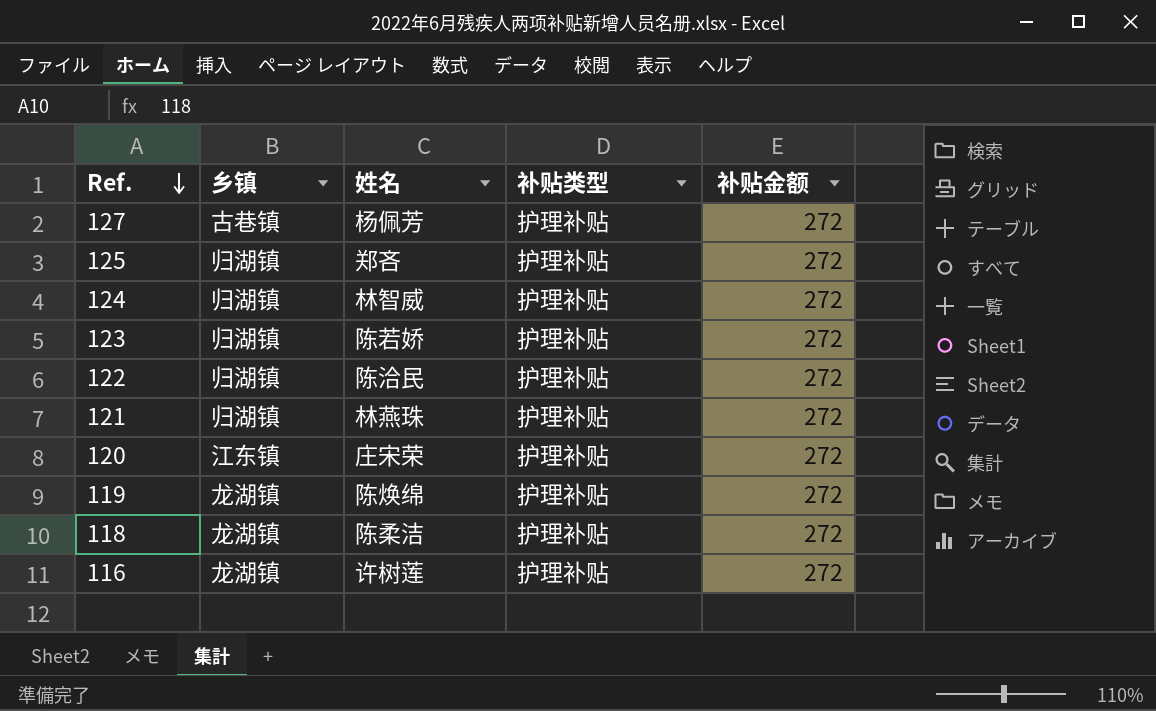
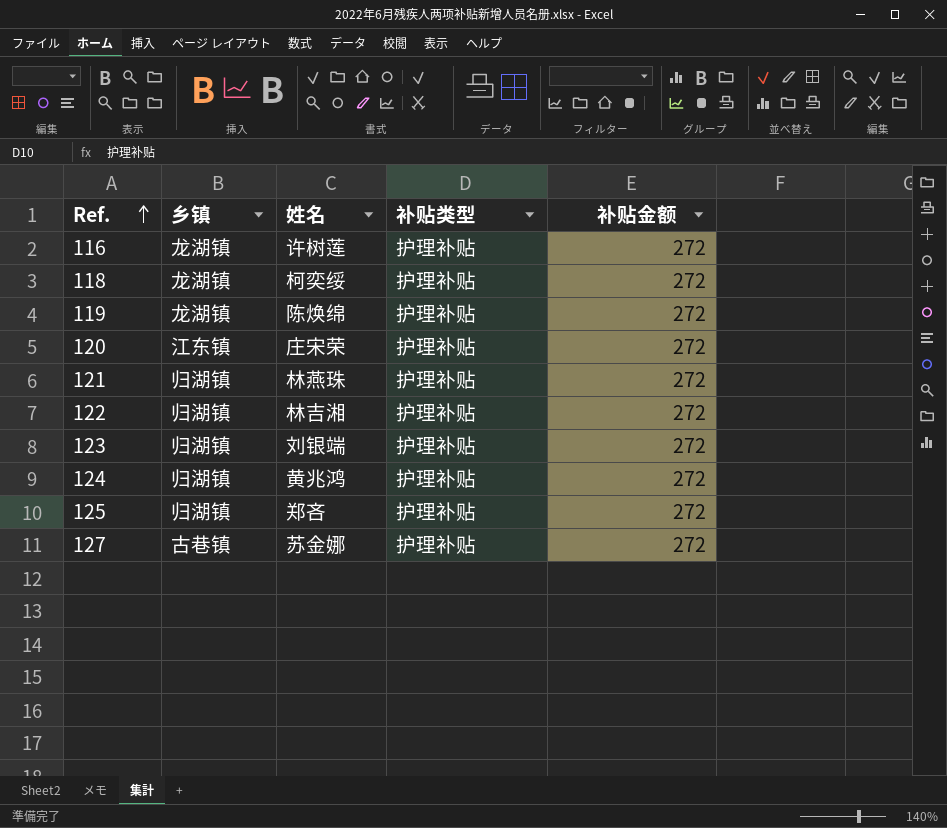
row order: Ref. descending -> Ref. ascending
118 | 姓名: 陈柔洁 -> 柯奕绥
122 | 姓名: 陈洽民 -> 林吉湘
123 | 姓名: 陈若娇 -> 刘银端
124 | 姓名: 林智威 -> 黄兆鸿
127 | 姓名: 杨佩芳 -> 苏金娜

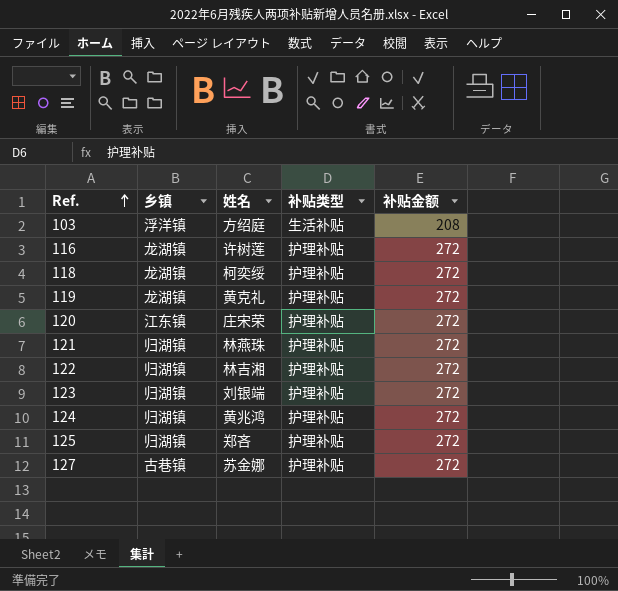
row 103: none -> 浮洋镇 | 方绍庭 | 生活补贴 | 208
119 | 姓名: 陈焕绵 -> 黄克礼

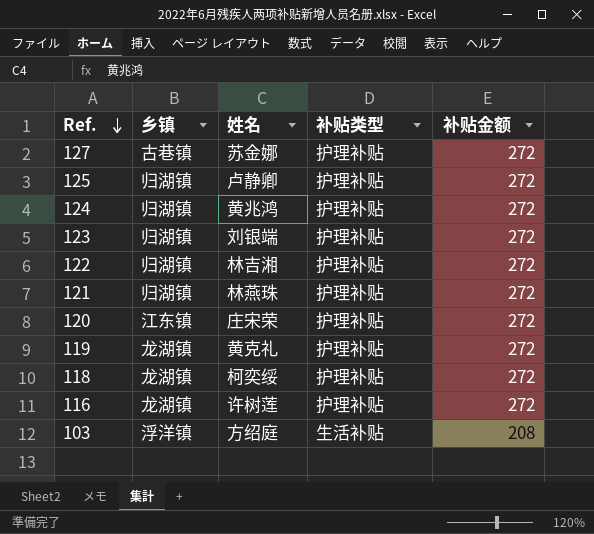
row order: Ref. ascending -> Ref. descending
125 | 姓名: 郑吝 -> 卢静卿

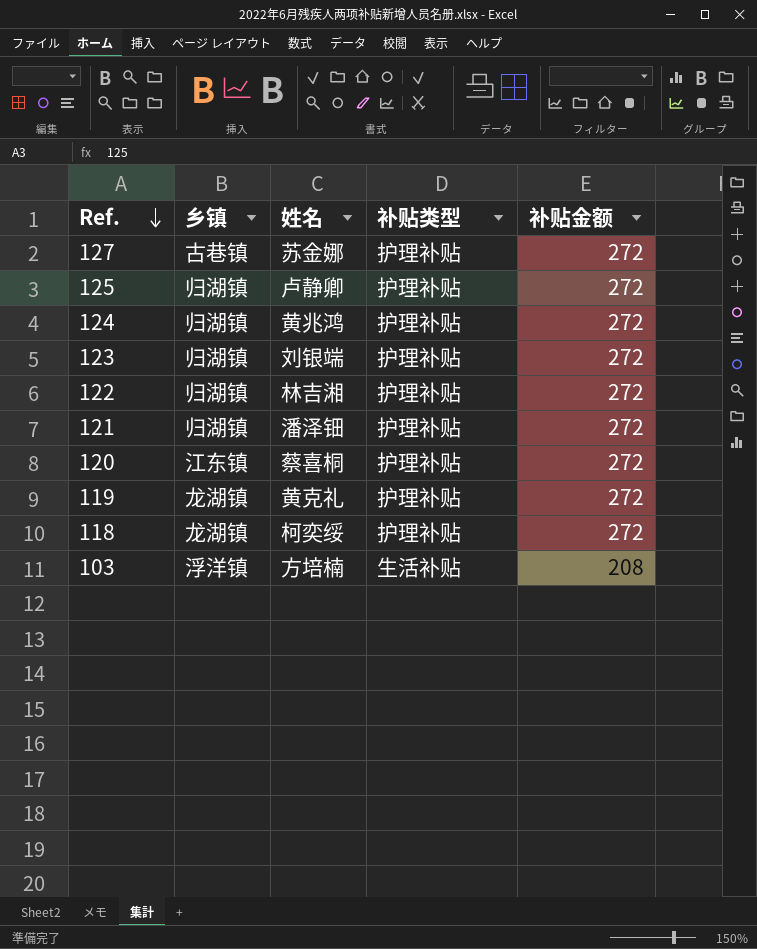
row 116: 龙湖镇 | 许树莲 | 护理补贴 | 272 -> none
121 | 姓名: 林燕珠 -> 潘泽钿
120 | 姓名: 庄宋荣 -> 蔡喜桐
103 | 姓名: 方绍庭 -> 方培楠

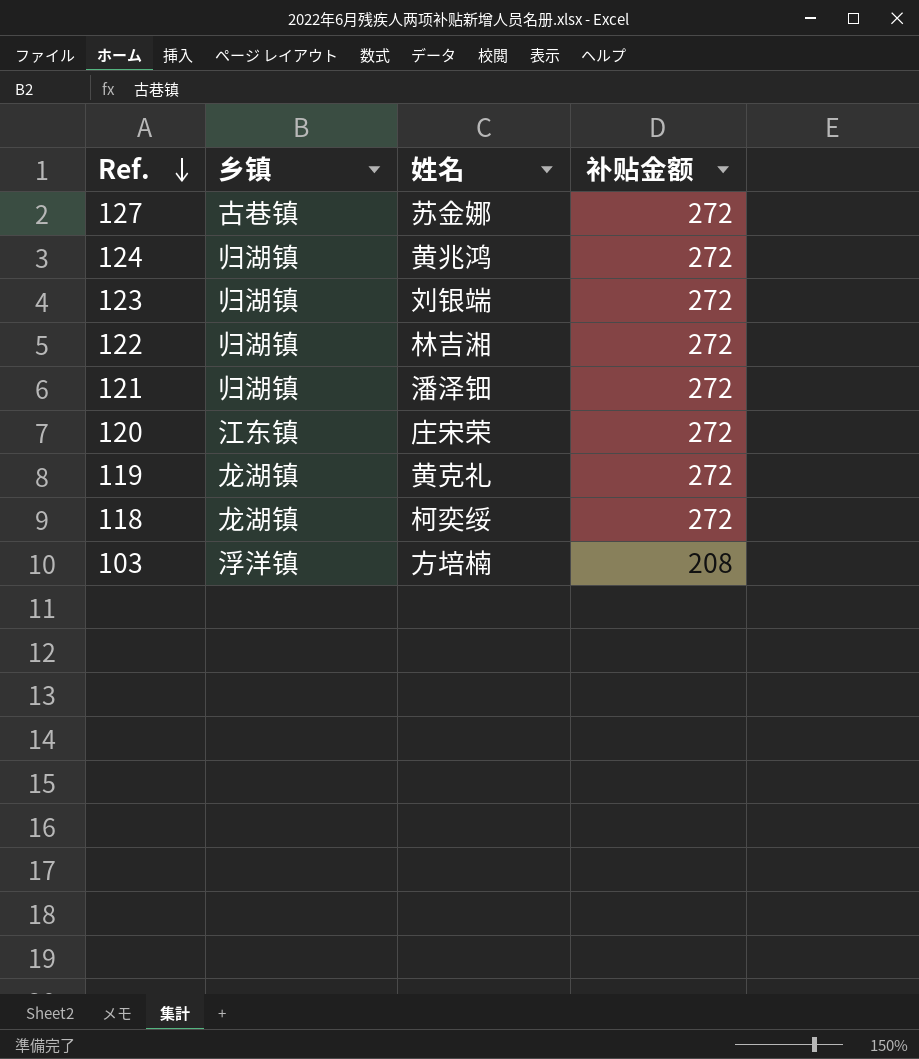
column 补贴类型 | position: 4 -> none
row 125: 归湖镇 | 卢静卿 | 护理补贴 | 272 -> none
120 | 姓名: 蔡喜桐 -> 庄宋荣

